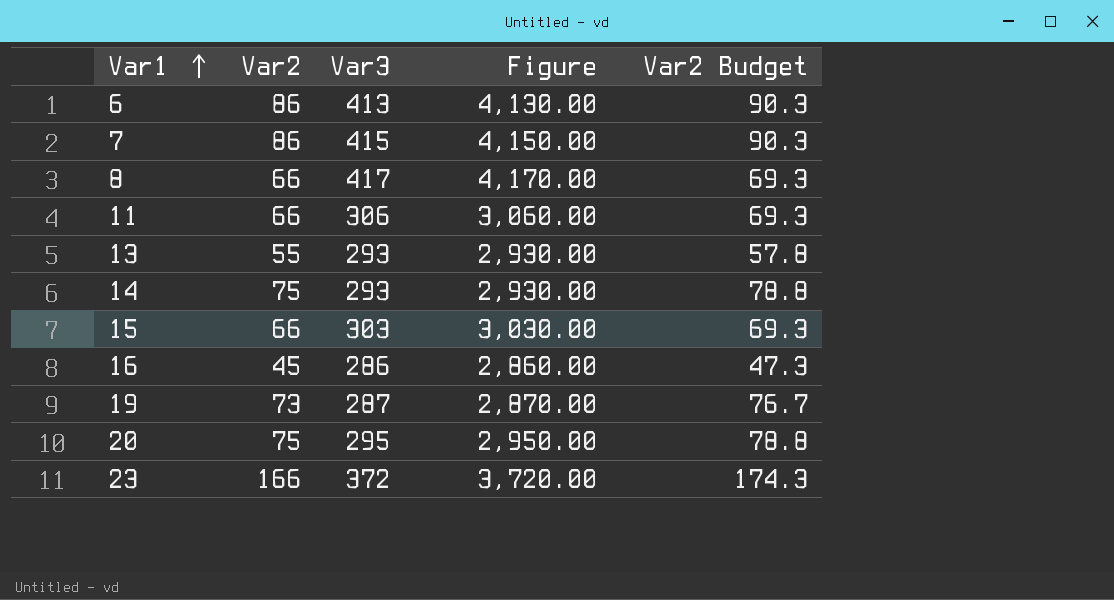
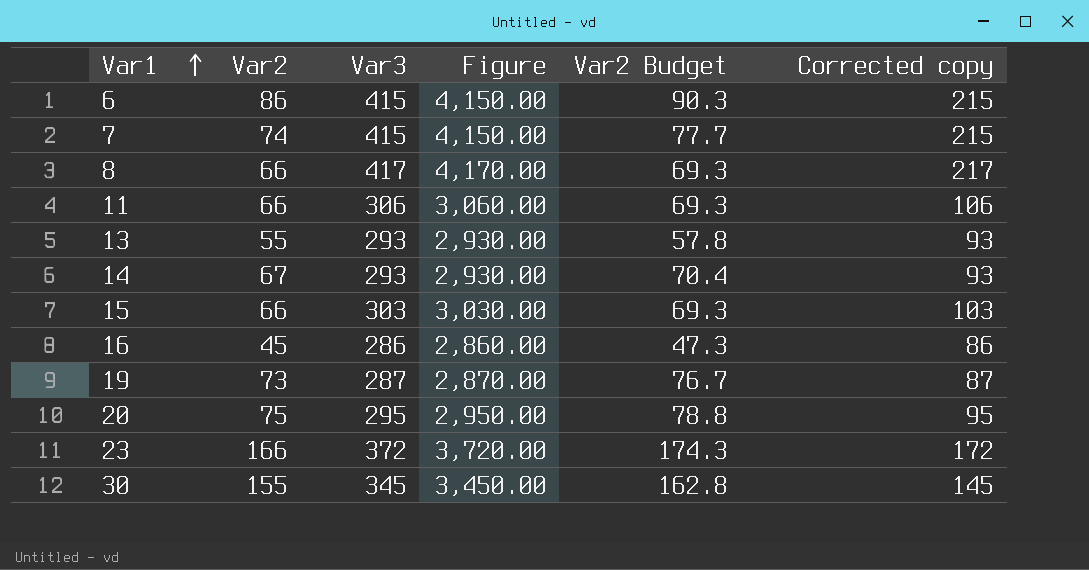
column Corrected copy | formula: none -> [Var3] - 200
6 | Var3: 413 -> 415
6 | Figure: 4,130.00 -> 4,150.00
7 | Var2: 86 -> 74
7 | Var2 Budget: 90.3 -> 77.7
14 | Var2: 75 -> 67
14 | Var2 Budget: 78.8 -> 70.4
row 30: none -> 155 | 345 | 3,450.00 | 162.8 | 145

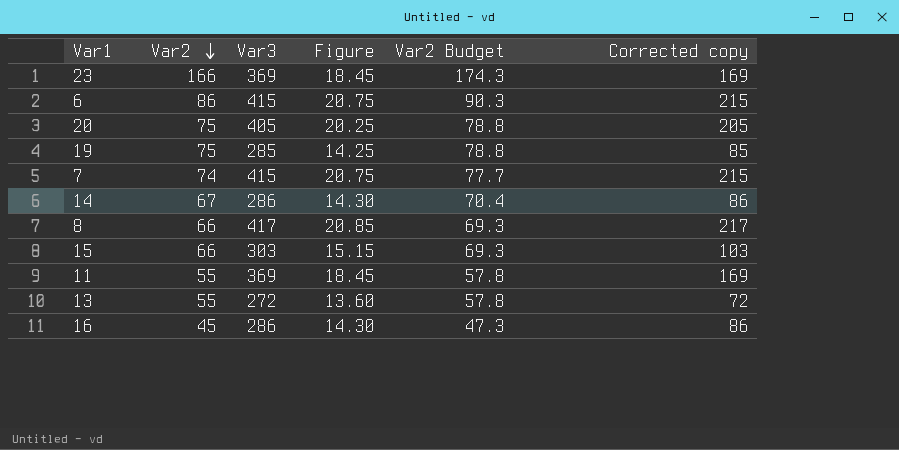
row order: Var1 ascending -> Var2 descending
column Figure | formula: [Var3] * 10 -> [Var3] * 0.05
row 30: 155 | 345 | 3,450.00 | 162.8 | 145 -> none
23 | Var3: 372 -> 369
23 | Corrected copy: 172 -> 169
20 | Var3: 295 -> 405
20 | Corrected copy: 95 -> 205
19 | Var2: 73 -> 75
19 | Var3: 287 -> 285
19 | Var2 Budget: 76.7 -> 78.8
19 | Corrected copy: 87 -> 85
14 | Var3: 293 -> 286
14 | Corrected copy: 93 -> 86
11 | Var2: 66 -> 55
11 | Var3: 306 -> 369
11 | Var2 Budget: 69.3 -> 57.8
11 | Corrected copy: 106 -> 169
13 | Var3: 293 -> 272
13 | Corrected copy: 93 -> 72

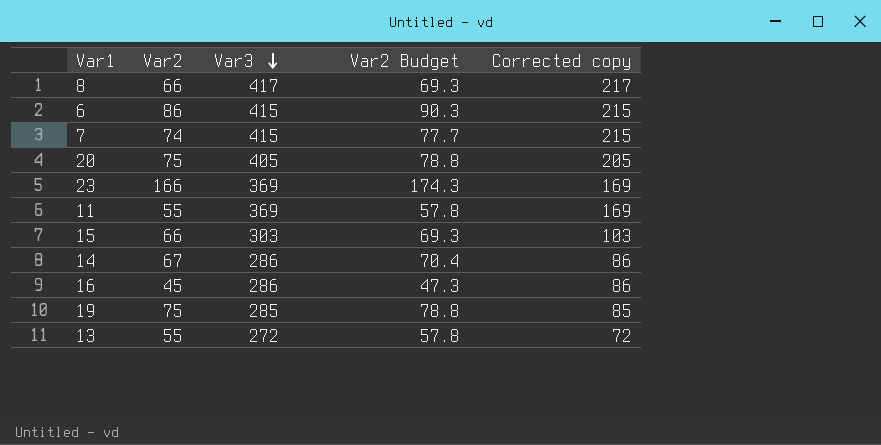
row order: Var2 descending -> Var3 descending
column Figure | formula: [Var3] * 0.05 -> none

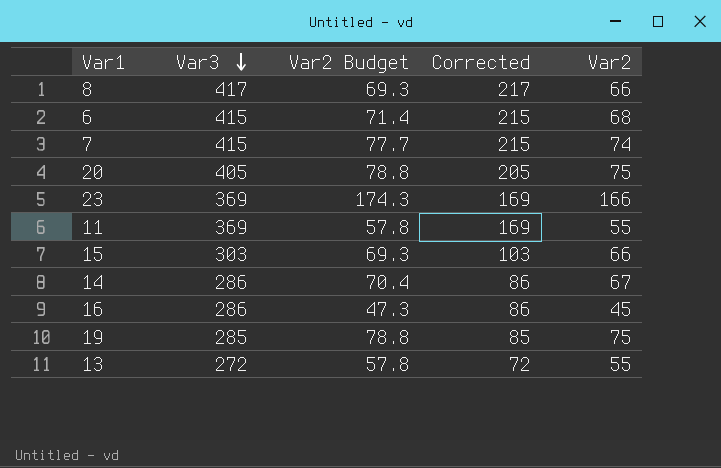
column name: Corrected copy -> Corrected
column Var2 | position: 2 -> 5
6 | Var2 Budget: 90.3 -> 71.4
6 | Var2: 86 -> 68

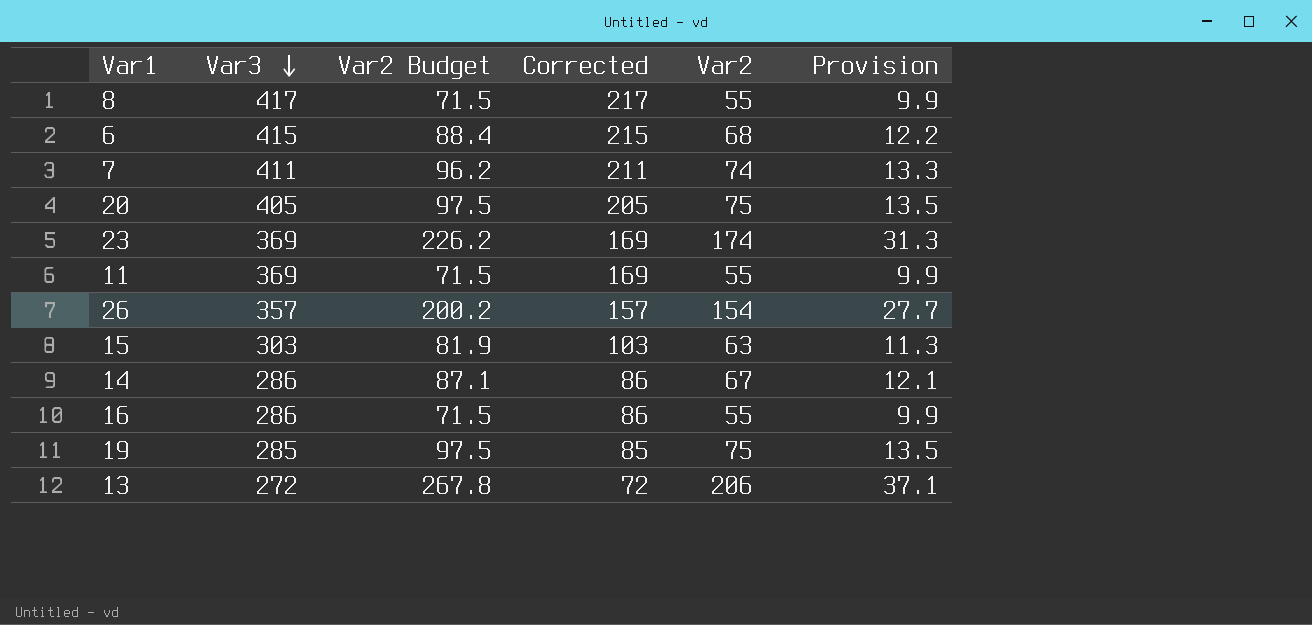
column Var2 Budget | formula: [Var2] * 1.05 -> [Var2] * 1.3
column Provision | formula: none -> [Var2] * 0.18
8 | Var2: 66 -> 55
7 | Var3: 415 -> 411
7 | Corrected: 215 -> 211
23 | Var2: 166 -> 174
row 26: none -> 357 | 200.2 | 157 | 154 | 27.7
15 | Var2: 66 -> 63
16 | Var2: 45 -> 55
13 | Var2: 55 -> 206

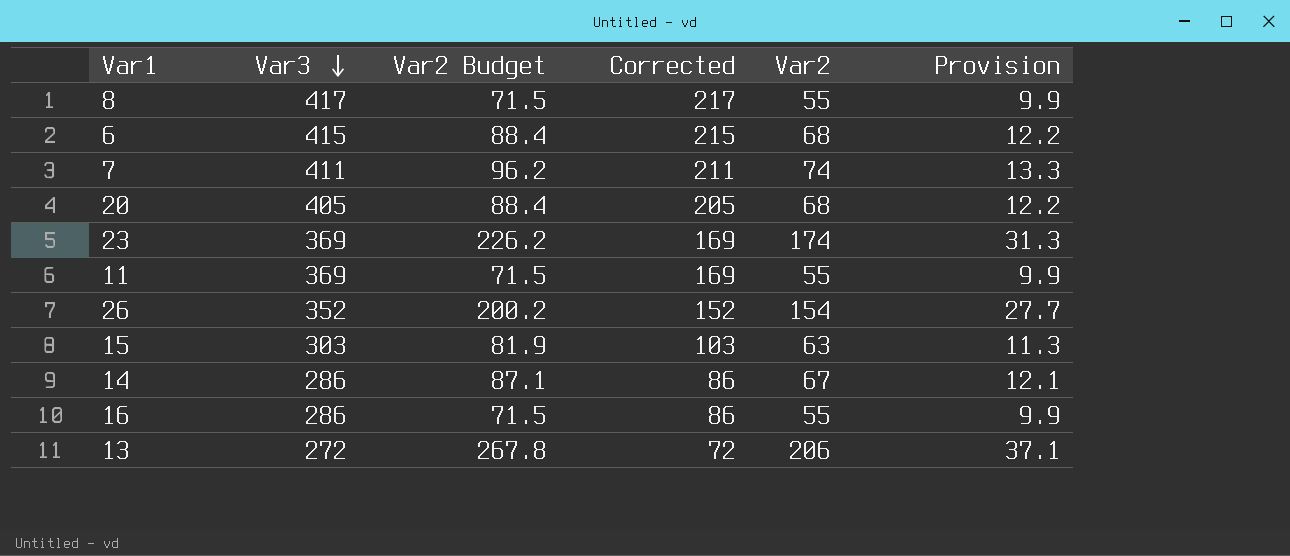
row 19: 285 | 97.5 | 85 | 75 | 13.5 -> none
20 | Var2 Budget: 97.5 -> 88.4
20 | Var2: 75 -> 68
20 | Provision: 13.5 -> 12.2
26 | Var3: 357 -> 352
26 | Corrected: 157 -> 152

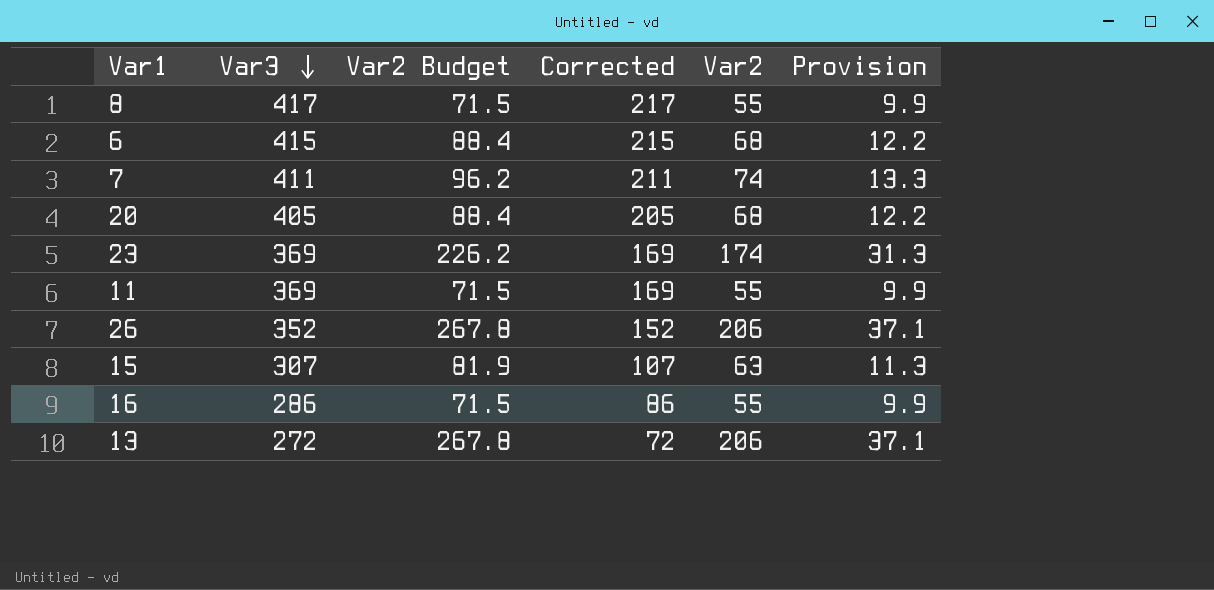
row 14: 286 | 87.1 | 86 | 67 | 12.1 -> none
26 | Var2 Budget: 200.2 -> 267.8
26 | Var2: 154 -> 206
26 | Provision: 27.7 -> 37.1
15 | Var3: 303 -> 307
15 | Corrected: 103 -> 107

